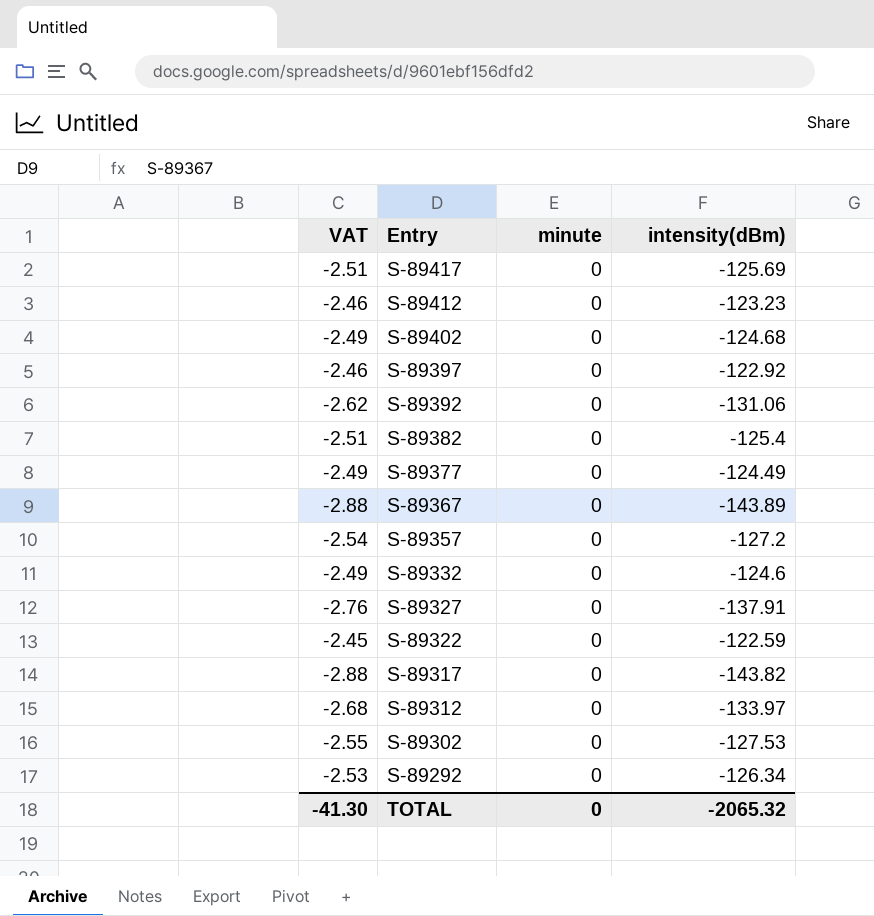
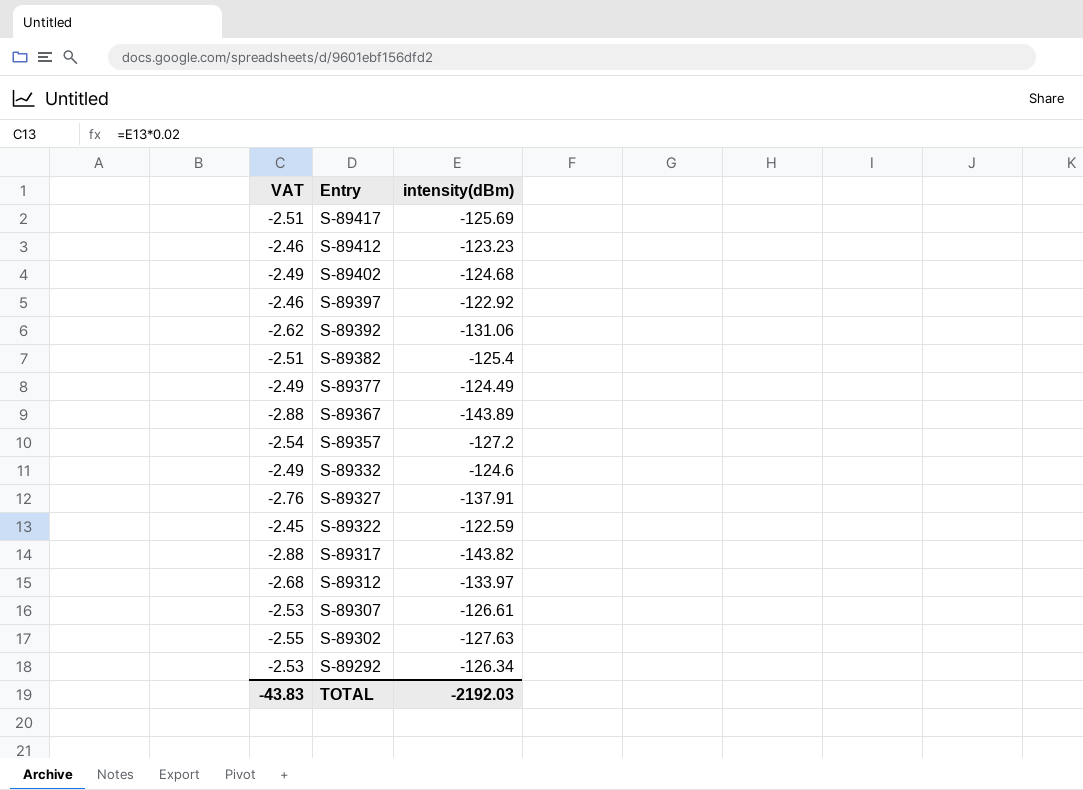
column minute | position: 3 -> none
row S-89307: none -> -2.53 | -126.61
S-89302 | intensity(dBm): -127.53 -> -127.63
TOTAL | VAT: -41.30 -> -43.83
TOTAL | intensity(dBm): -2065.32 -> -2192.03

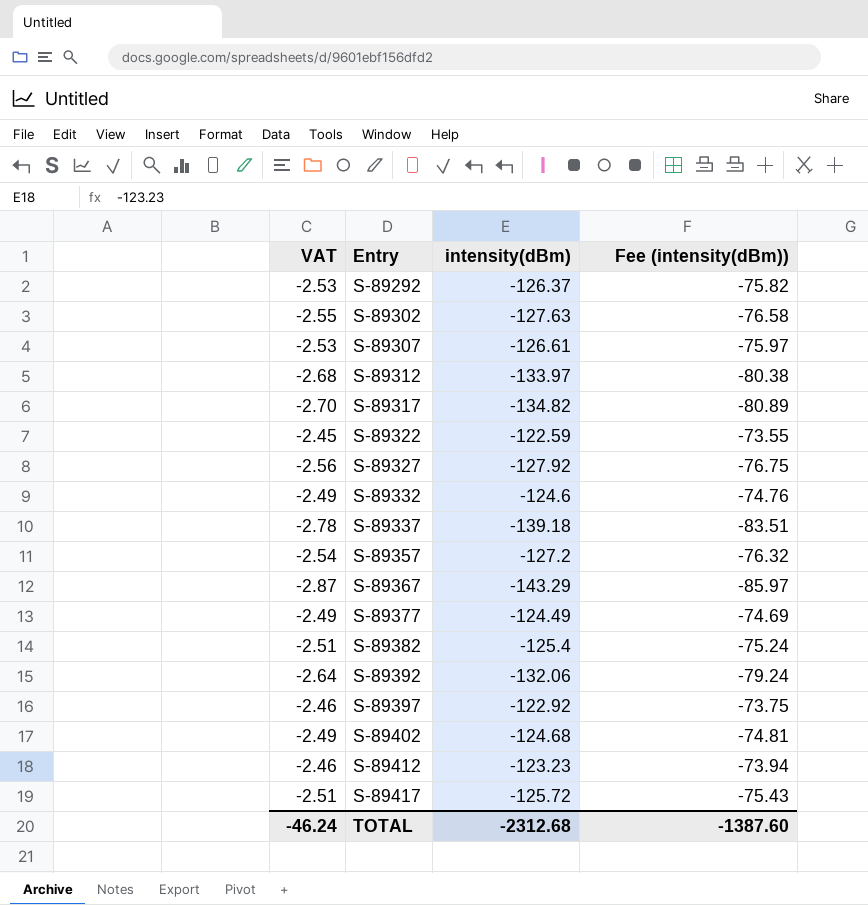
row order: Entry descending -> Entry ascending
column Fee (intensity(dBm)) | formula: none -> [intensity(dBm)] * 0.6
S-89292 | intensity(dBm): -126.34 -> -126.37
S-89317 | VAT: -2.88 -> -2.70
S-89317 | intensity(dBm): -143.82 -> -134.82
S-89327 | VAT: -2.76 -> -2.56
S-89327 | intensity(dBm): -137.91 -> -127.92
row S-89337: none -> -2.78 | -139.18 | -83.51
S-89367 | VAT: -2.88 -> -2.87
S-89367 | intensity(dBm): -143.89 -> -143.29
S-89392 | VAT: -2.62 -> -2.64
S-89392 | intensity(dBm): -131.06 -> -132.06
S-89417 | intensity(dBm): -125.69 -> -125.72
TOTAL | VAT: -43.83 -> -46.24
TOTAL | intensity(dBm): -2192.03 -> -2312.68

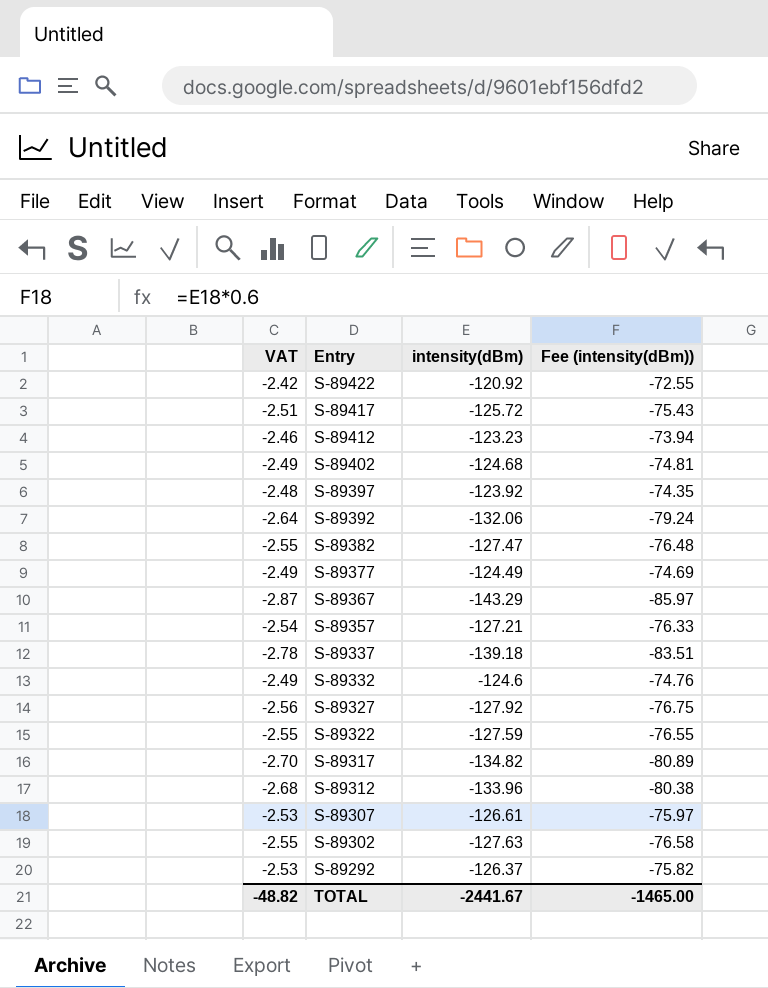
row order: Entry ascending -> Entry descending
row S-89422: none -> -2.42 | -120.92 | -72.55
S-89397 | VAT: -2.46 -> -2.48
S-89397 | intensity(dBm): -122.92 -> -123.92
S-89397 | Fee (intensity(dBm)): -73.75 -> -74.35
S-89382 | VAT: -2.51 -> -2.55
S-89382 | intensity(dBm): -125.4 -> -127.47
S-89382 | Fee (intensity(dBm)): -75.24 -> -76.48
S-89357 | intensity(dBm): -127.2 -> -127.21
S-89357 | Fee (intensity(dBm)): -76.32 -> -76.33
S-89322 | VAT: -2.45 -> -2.55
S-89322 | intensity(dBm): -122.59 -> -127.59
S-89322 | Fee (intensity(dBm)): -73.55 -> -76.55
S-89312 | intensity(dBm): -133.97 -> -133.96
TOTAL | VAT: -46.24 -> -48.82
TOTAL | intensity(dBm): -2312.68 -> -2441.67
TOTAL | Fee (intensity(dBm)): -1387.60 -> -1465.00

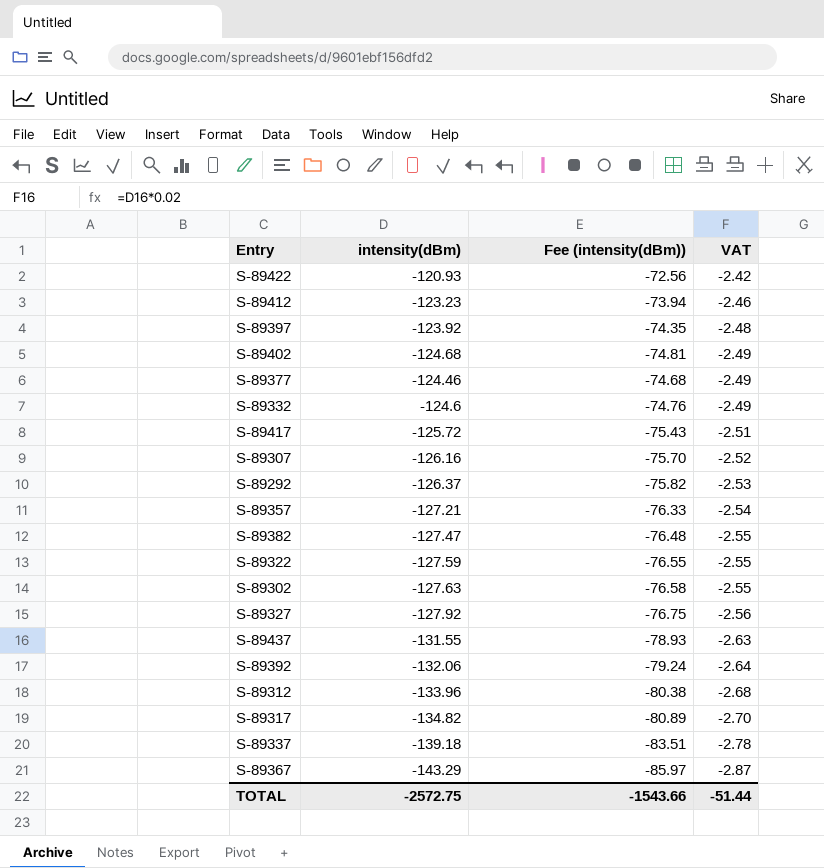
row order: Entry descending -> VAT descending
column VAT | position: 1 -> 4
S-89422 | intensity(dBm): -120.92 -> -120.93
S-89422 | Fee (intensity(dBm)): -72.55 -> -72.56
S-89377 | intensity(dBm): -124.49 -> -124.46
S-89377 | Fee (intensity(dBm)): -74.69 -> -74.68
S-89307 | intensity(dBm): -126.61 -> -126.16
S-89307 | Fee (intensity(dBm)): -75.97 -> -75.70
S-89307 | VAT: -2.53 -> -2.52
row S-89437: none -> -131.55 | -78.93 | -2.63
TOTAL | intensity(dBm): -2441.67 -> -2572.75
TOTAL | Fee (intensity(dBm)): -1465.00 -> -1543.66
TOTAL | VAT: -48.82 -> -51.44

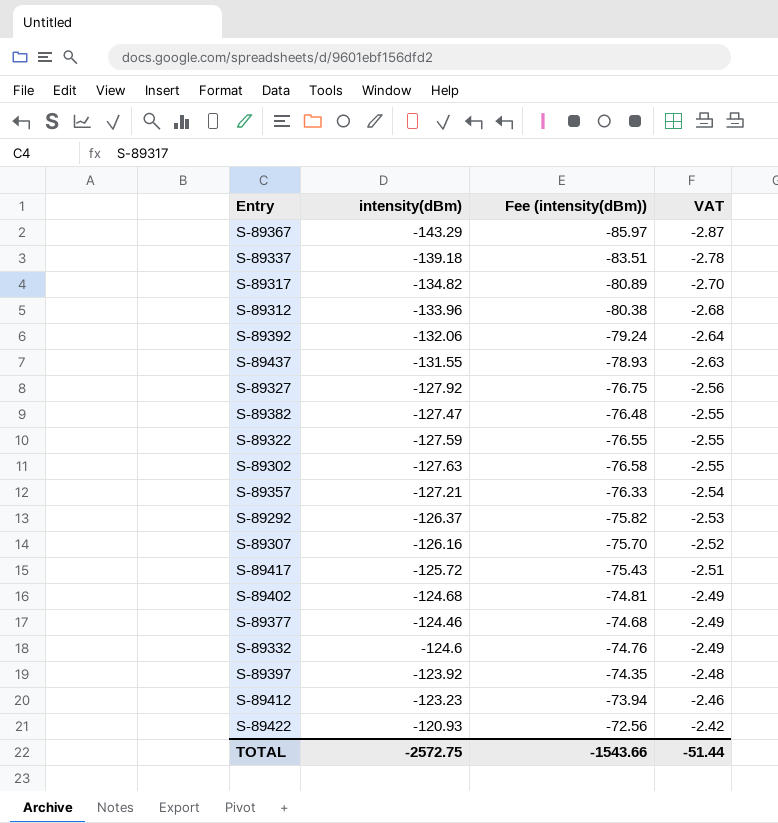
row order: VAT descending -> VAT ascending

